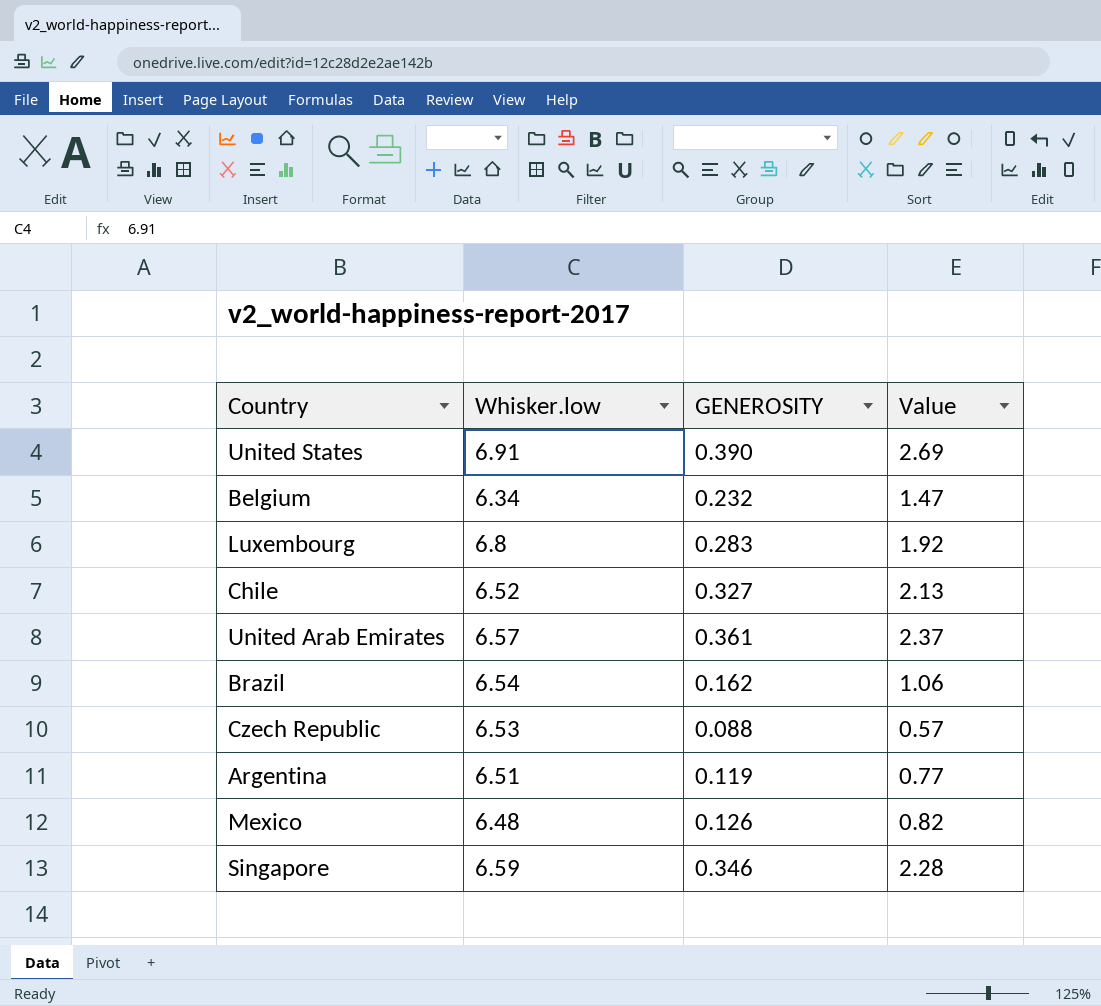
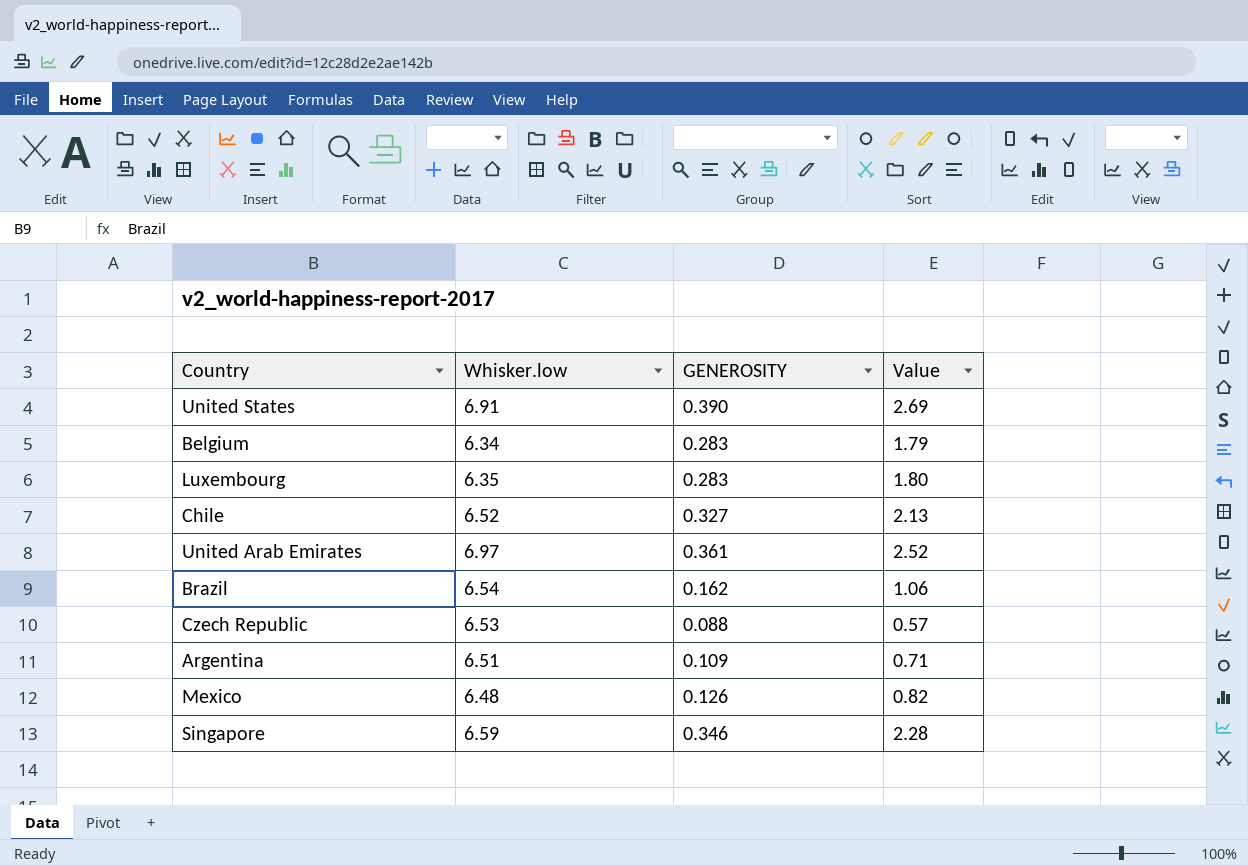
Belgium | GENEROSITY: 0.232 -> 0.283
Belgium | Value: 1.47 -> 1.79
Luxembourg | Whisker.low: 6.8 -> 6.35
Luxembourg | Value: 1.92 -> 1.80
United Arab Emirates | Whisker.low: 6.57 -> 6.97
United Arab Emirates | Value: 2.37 -> 2.52
Argentina | GENEROSITY: 0.119 -> 0.109
Argentina | Value: 0.77 -> 0.71

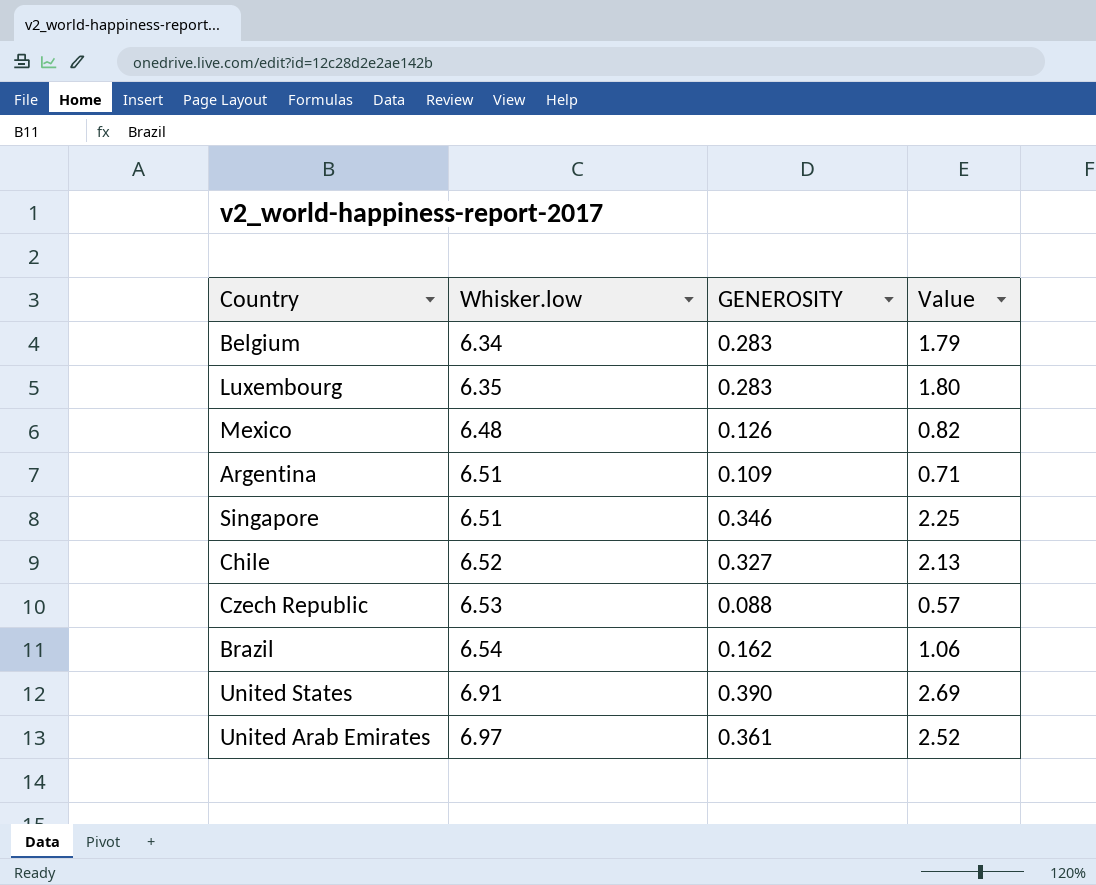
row order: none -> Whisker.low ascending
Singapore | Whisker.low: 6.59 -> 6.51
Singapore | Value: 2.28 -> 2.25

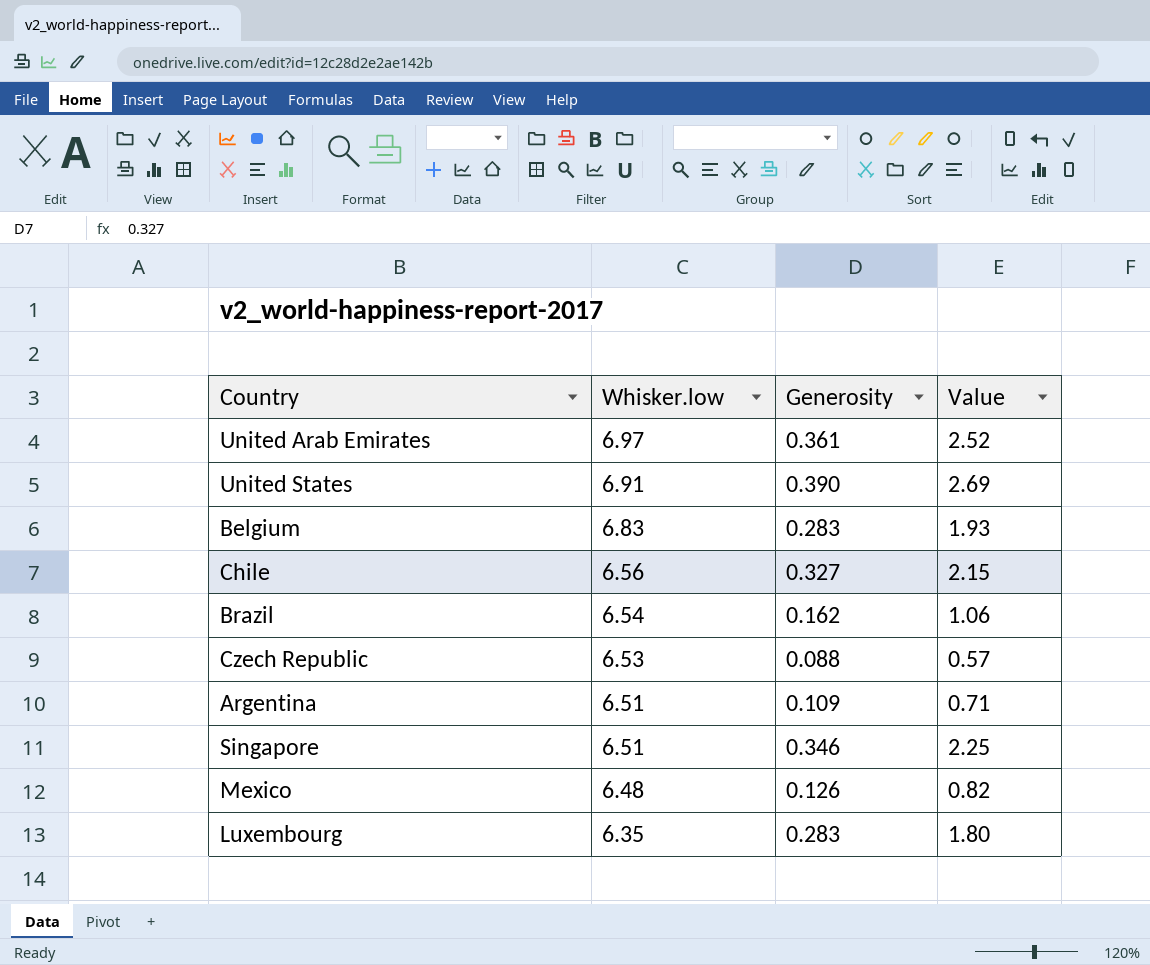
row order: Whisker.low ascending -> Whisker.low descending
column name: GENEROSITY -> Generosity
Belgium | Whisker.low: 6.34 -> 6.83
Belgium | Value: 1.79 -> 1.93
Chile | Whisker.low: 6.52 -> 6.56
Chile | Value: 2.13 -> 2.15

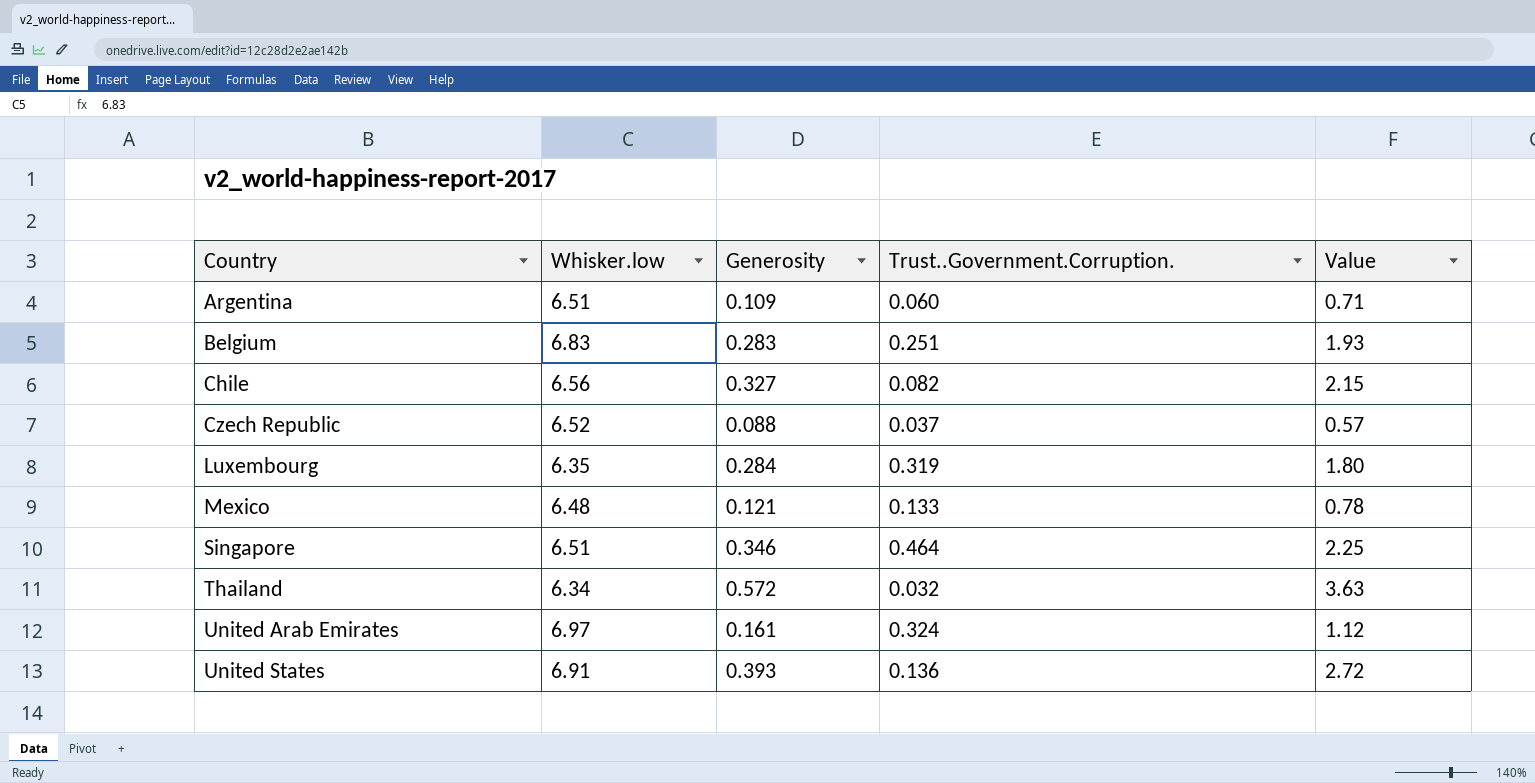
row order: Whisker.low descending -> Country ascending
column Trust..Government.Corruption. | position: none -> 4
row Brazil: 6.54 | 0.162 | 1.06 -> none
Czech Republic | Whisker.low: 6.53 -> 6.52
Luxembourg | Generosity: 0.283 -> 0.284
Mexico | Generosity: 0.126 -> 0.121
Mexico | Value: 0.82 -> 0.78
row Thailand: none -> 6.34 | 0.572 | 0.032 | 3.63
United Arab Emirates | Generosity: 0.361 -> 0.161
United Arab Emirates | Value: 2.52 -> 1.12
United States | Generosity: 0.390 -> 0.393
United States | Value: 2.69 -> 2.72

